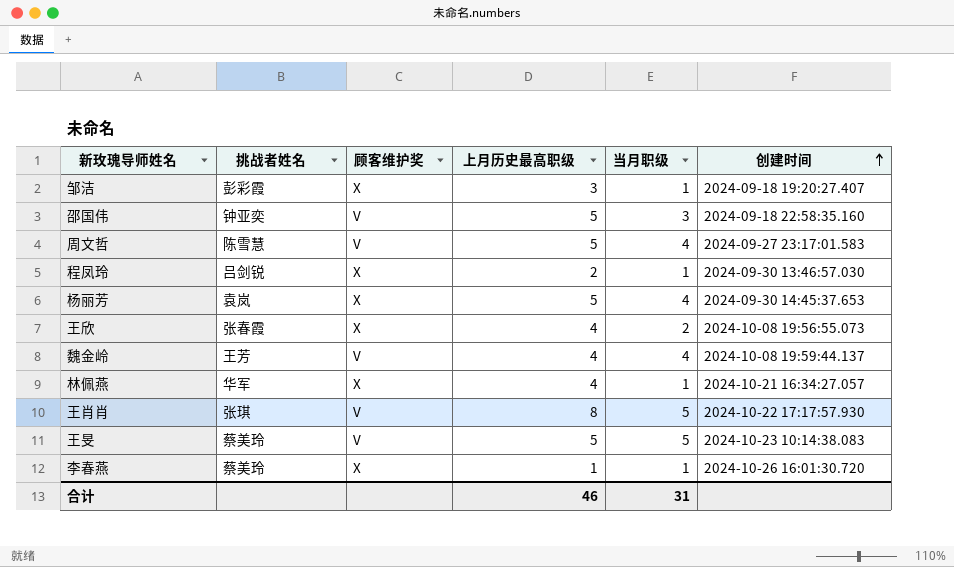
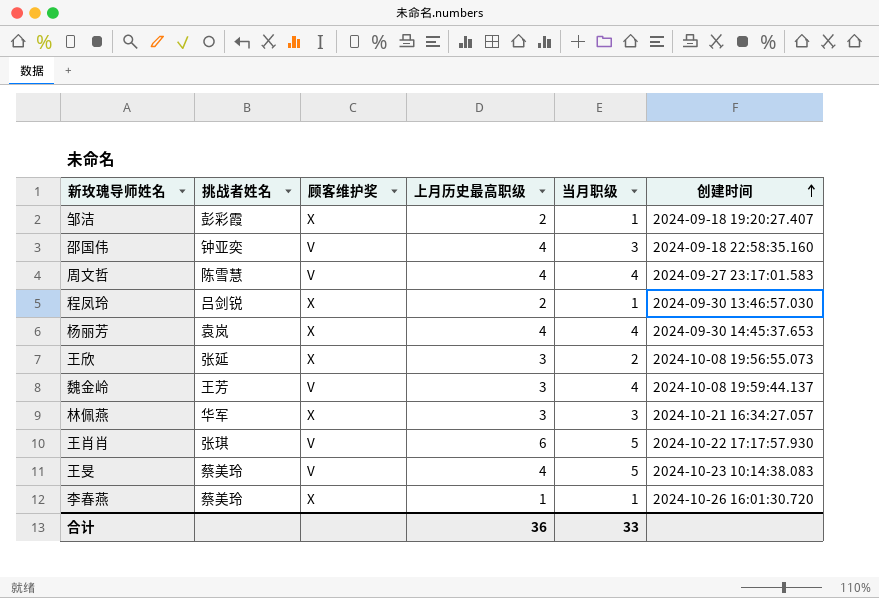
邹洁 | 上月历史最高职级: 3 -> 2
邵国伟 | 上月历史最高职级: 5 -> 4
周文哲 | 上月历史最高职级: 5 -> 4
杨丽芳 | 上月历史最高职级: 5 -> 4
王欣 | 挑战者姓名: 张春霞 -> 张延
王欣 | 上月历史最高职级: 4 -> 3
魏金岭 | 上月历史最高职级: 4 -> 3
林佩燕 | 上月历史最高职级: 4 -> 3
林佩燕 | 当月职级: 1 -> 3
王肖肖 | 上月历史最高职级: 8 -> 6
王旻 | 上月历史最高职级: 5 -> 4
合计 | 上月历史最高职级: 46 -> 36
合计 | 当月职级: 31 -> 33

